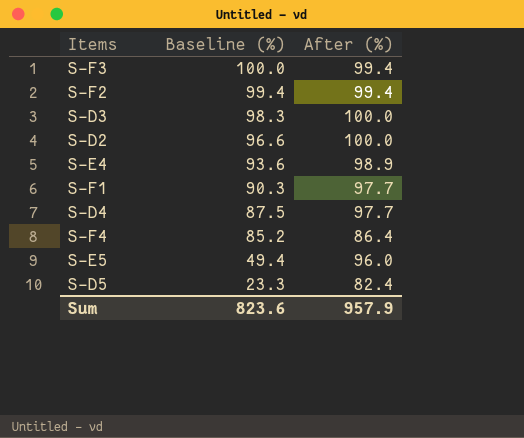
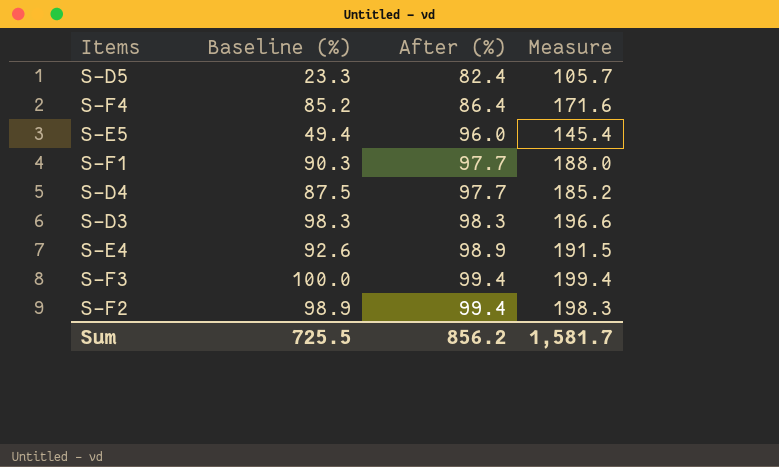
row order: Baseline (%) descending -> After (%) ascending
column Measure | formula: none -> [Baseline (%)] + [After (%)]
row S-D2: 96.6 | 100.0 -> none
S-D3 | After (%): 100.0 -> 98.3
S-E4 | Baseline (%): 93.6 -> 92.6
S-F2 | Baseline (%): 99.4 -> 98.9
Sum | Baseline (%): 823.6 -> 725.5
Sum | After (%): 957.9 -> 856.2

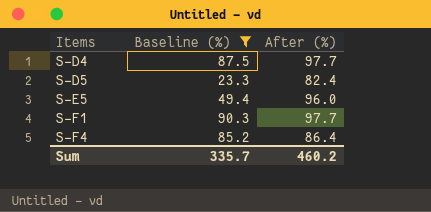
filter: none -> Baseline (%) <= 90.3
row order: After (%) ascending -> Items ascending
column Measure | formula: [Baseline (%)] + [After (%)] -> none
Sum | Baseline (%): 725.5 -> 335.7
Sum | After (%): 856.2 -> 460.2

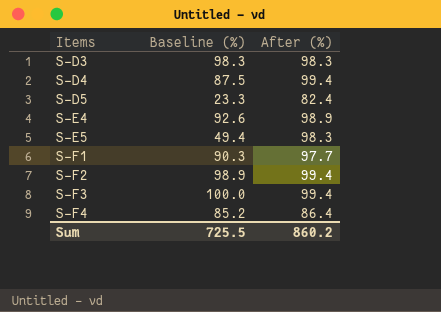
filter: Baseline (%) <= 90.3 -> none
S-D4 | After (%): 97.7 -> 99.4
S-E5 | After (%): 96.0 -> 98.3
Sum | Baseline (%): 335.7 -> 725.5
Sum | After (%): 460.2 -> 860.2

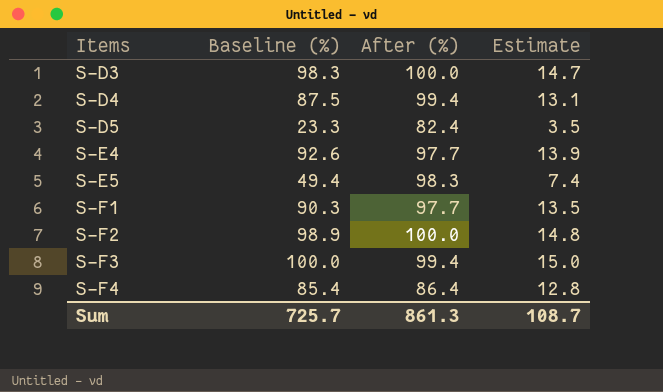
column Estimate | formula: none -> [Baseline (%)] * 0.15
S-D3 | After (%): 98.3 -> 100.0
S-E4 | After (%): 98.9 -> 97.7
S-F2 | After (%): 99.4 -> 100.0
S-F4 | Baseline (%): 85.2 -> 85.4
Sum | Baseline (%): 725.5 -> 725.7
Sum | After (%): 860.2 -> 861.3

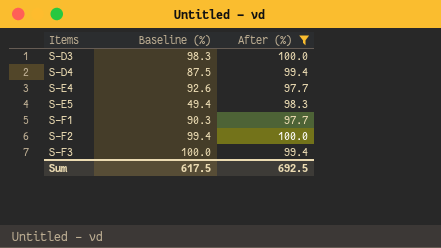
filter: none -> After (%) >= 97.7
column Estimate | formula: [Baseline (%)] * 0.15 -> none
S-F2 | Baseline (%): 98.9 -> 99.4
Sum | Baseline (%): 725.7 -> 617.5
Sum | After (%): 861.3 -> 692.5

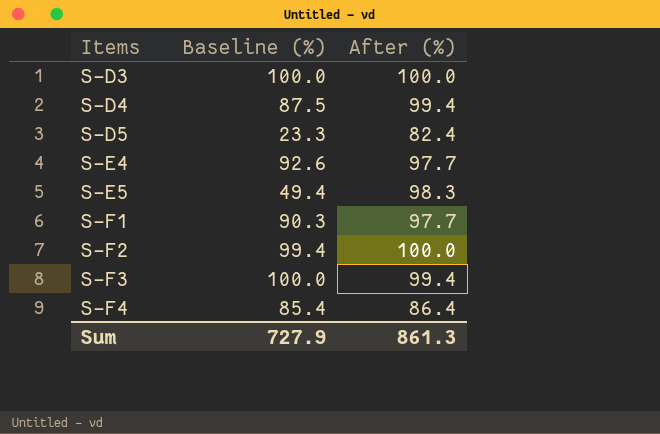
filter: After (%) >= 97.7 -> none
S-D3 | Baseline (%): 98.3 -> 100.0
Sum | Baseline (%): 617.5 -> 727.9
Sum | After (%): 692.5 -> 861.3

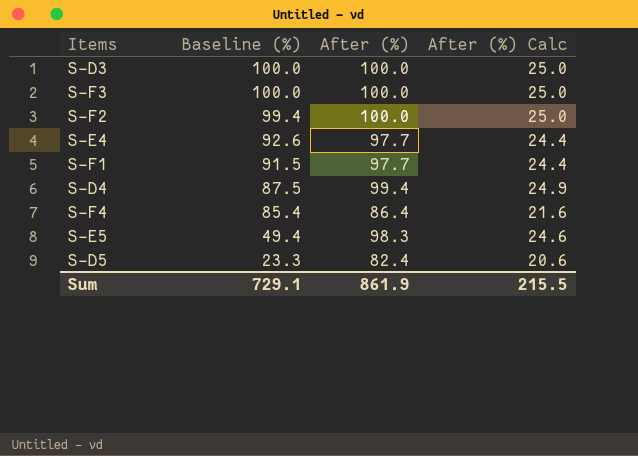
row order: Items ascending -> Baseline (%) descending
column After (%) Calc | formula: none -> [After (%)] * 0.25
S-F3 | After (%): 99.4 -> 100.0
S-F1 | Baseline (%): 90.3 -> 91.5
Sum | Baseline (%): 727.9 -> 729.1
Sum | After (%): 861.3 -> 861.9

